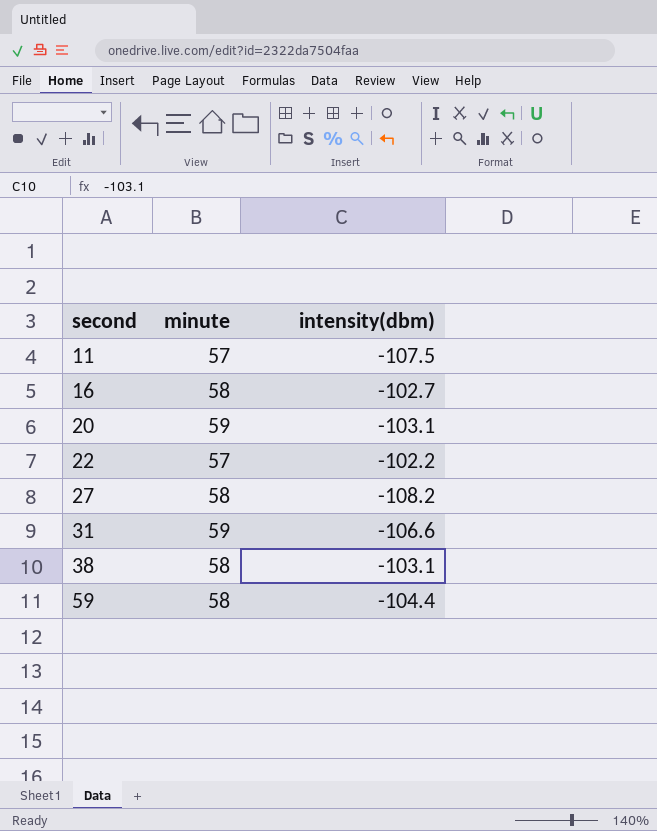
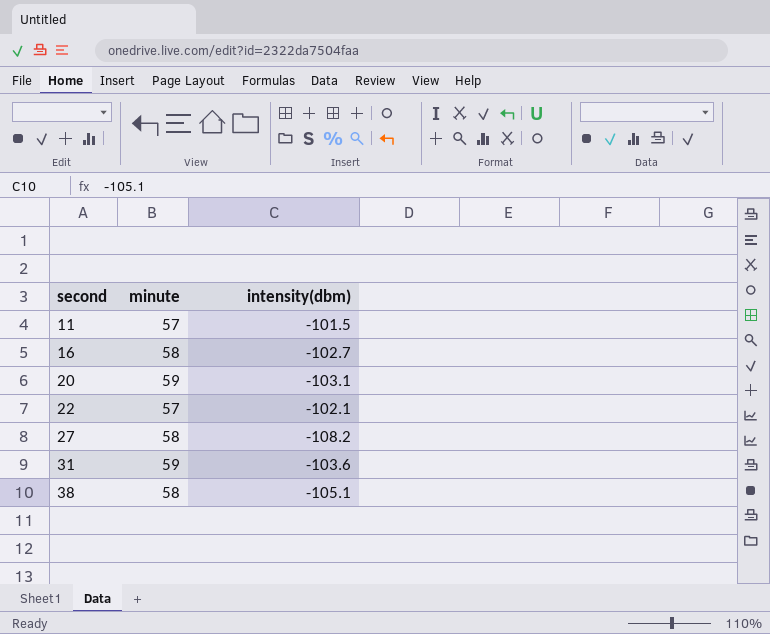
row 59: 58 | -104.4 -> none
11 | intensity(dbm): -107.5 -> -101.5
22 | intensity(dbm): -102.2 -> -102.1
31 | intensity(dbm): -106.6 -> -103.6
38 | intensity(dbm): -103.1 -> -105.1

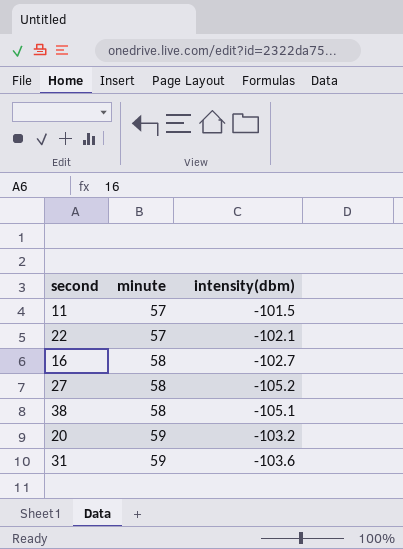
row order: second ascending -> minute ascending
27 | intensity(dbm): -108.2 -> -105.2
20 | intensity(dbm): -103.1 -> -103.2

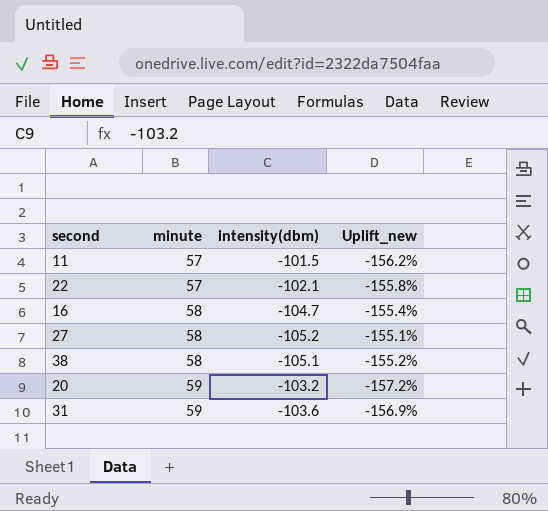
column Uplift_new | formula: none -> ([minute] - [intensity(dbm)]) / [intensity(dbm)]
16 | intensity(dbm): -102.7 -> -104.7

